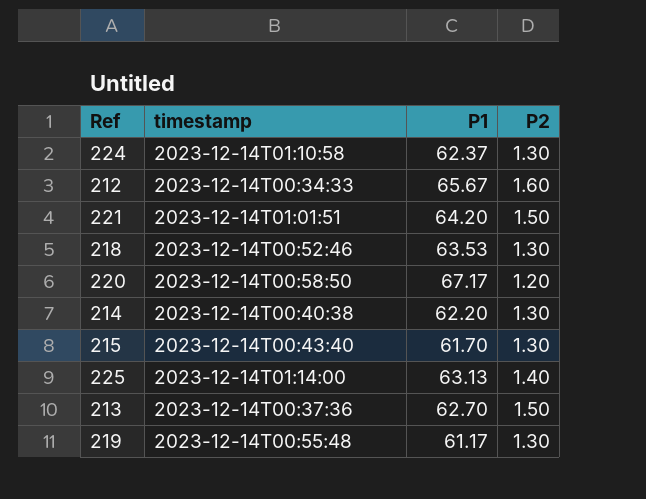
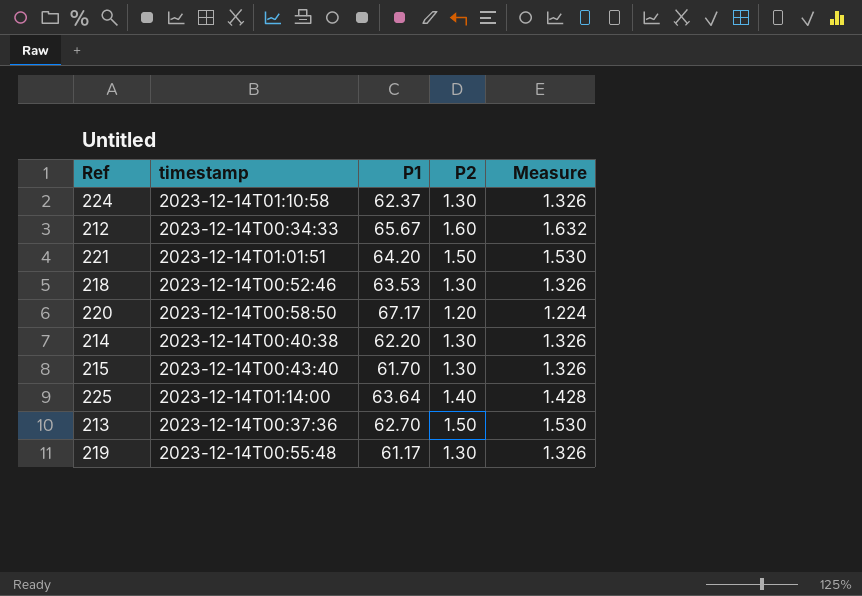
column Measure | formula: none -> [P2] * 1.02
225 | P1: 63.13 -> 63.64

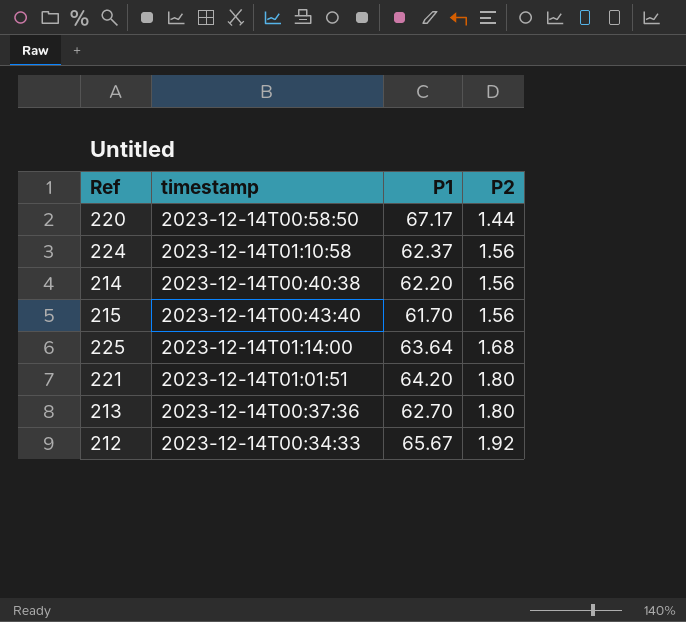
row order: none -> P2 ascending
column Measure | formula: [P2] * 1.02 -> none
row 218: 2023-12-14T00:52:46 | 63.53 | 1.30 | 1.326 -> none
row 219: 2023-12-14T00:55:48 | 61.17 | 1.30 | 1.326 -> none
220 | P2: 1.20 -> 1.44
224 | P2: 1.30 -> 1.56
214 | P2: 1.30 -> 1.56
215 | P2: 1.30 -> 1.56
225 | P2: 1.40 -> 1.68
221 | P2: 1.50 -> 1.80
213 | P2: 1.50 -> 1.80
212 | P2: 1.60 -> 1.92

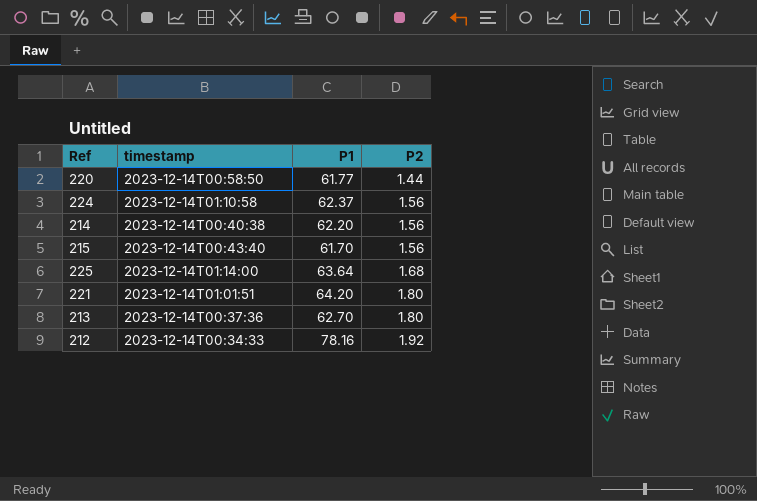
220 | P1: 67.17 -> 61.77
212 | P1: 65.67 -> 78.16

